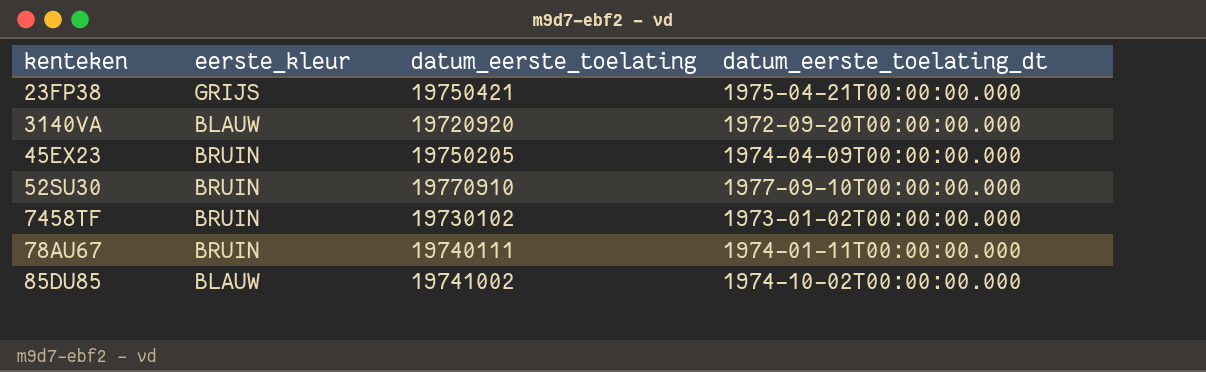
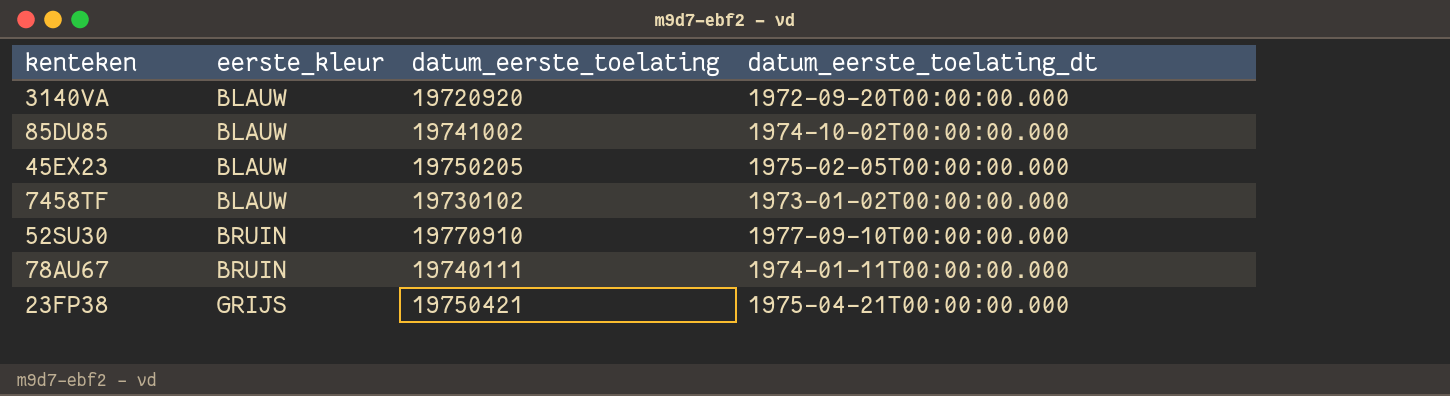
row order: none -> eerste_kleur ascending
45EX23 | eerste_kleur: BRUIN -> BLAUW
45EX23 | datum_eerste_toelating_dt: 1974-04-09T00:00:00.000 -> 1975-02-05T00:00:00.000
7458TF | eerste_kleur: BRUIN -> BLAUW

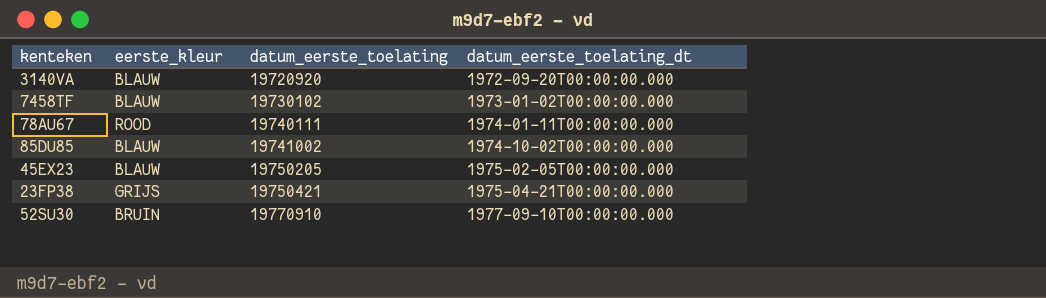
row order: eerste_kleur ascending -> datum_eerste_toelating ascending
78AU67 | eerste_kleur: BRUIN -> ROOD

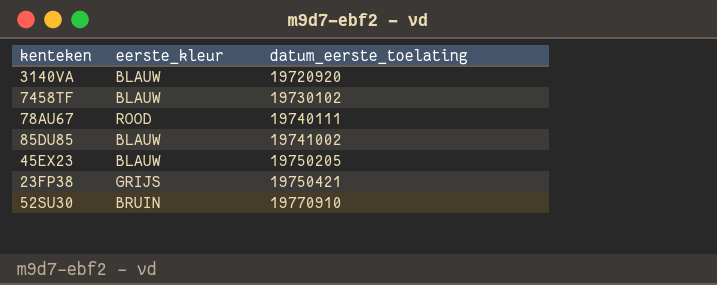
column datum_eerste_toelating_dt | position: 4 -> none

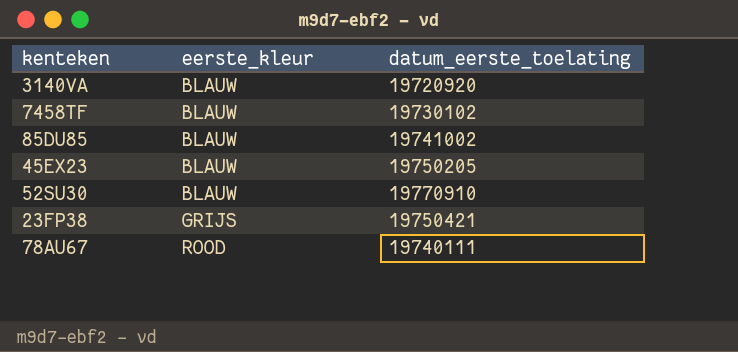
row order: datum_eerste_toelating ascending -> eerste_kleur ascending
52SU30 | eerste_kleur: BRUIN -> BLAUW

